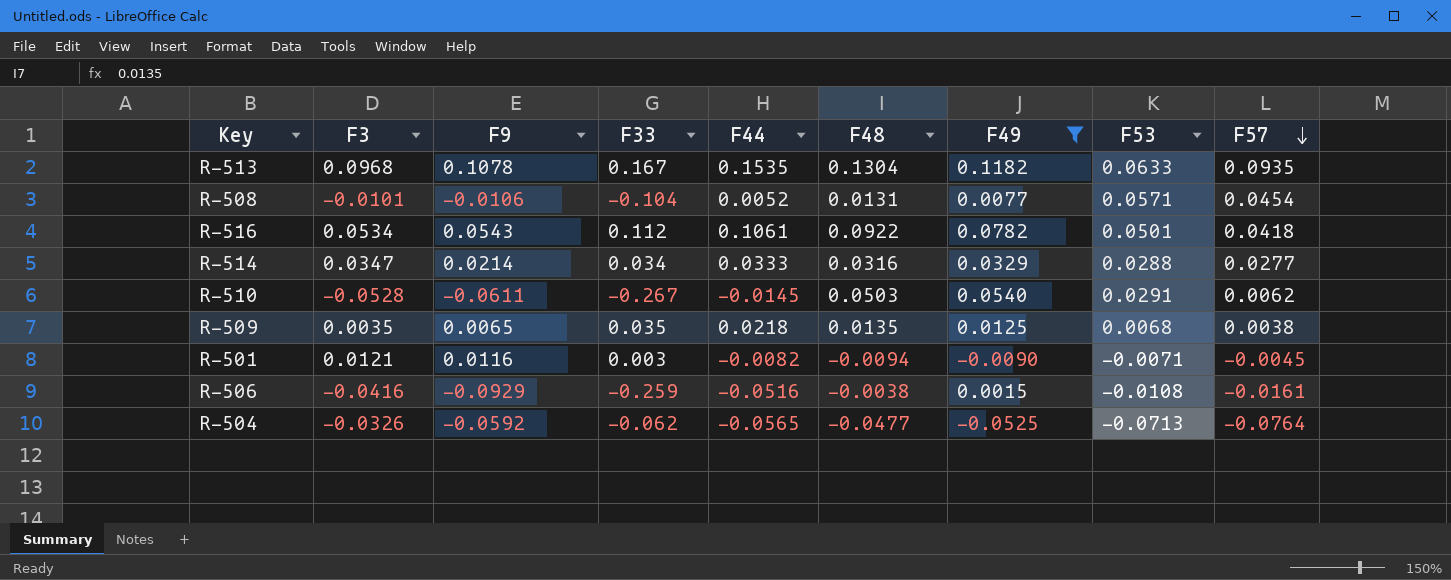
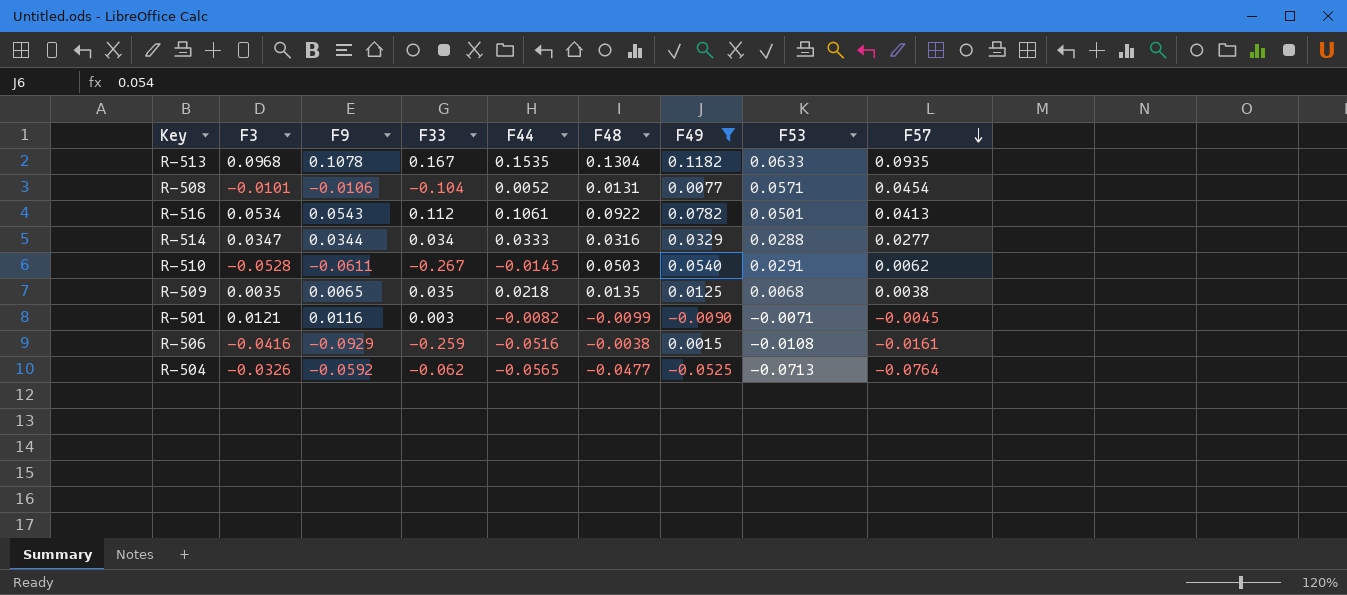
R-516 | F57: 0.0418 -> 0.0413
R-514 | F9: 0.0214 -> 0.0344
R-501 | F48: -0.0094 -> -0.0099

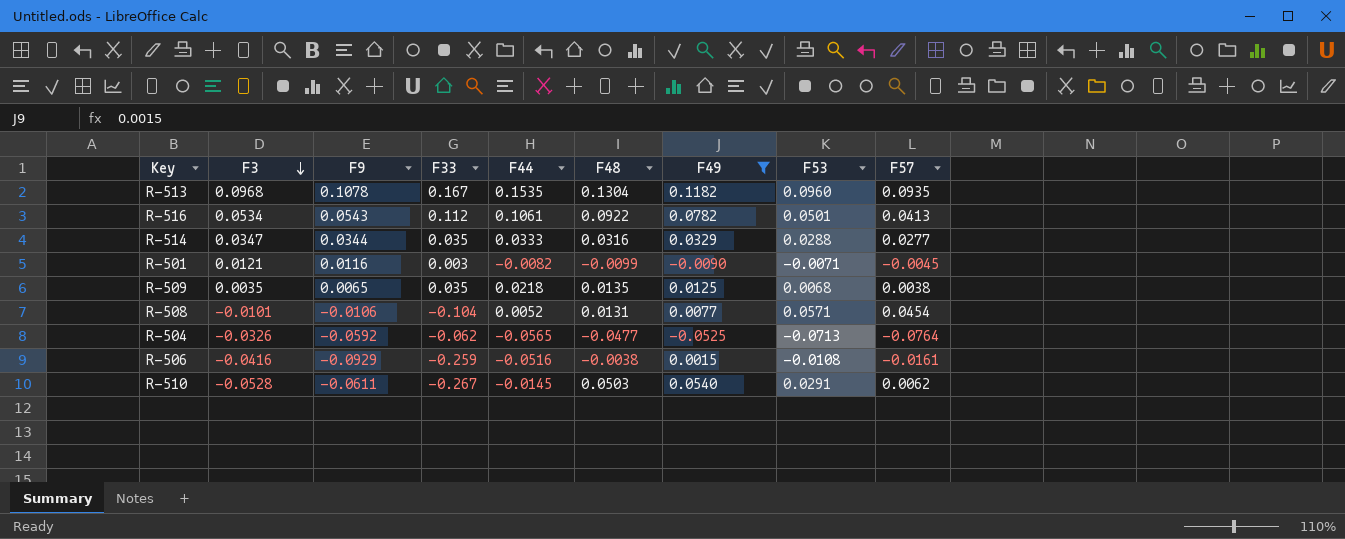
row order: F57 descending -> F3 descending
R-513 | F53: 0.0633 -> 0.0960
R-514 | F33: 0.034 -> 0.035

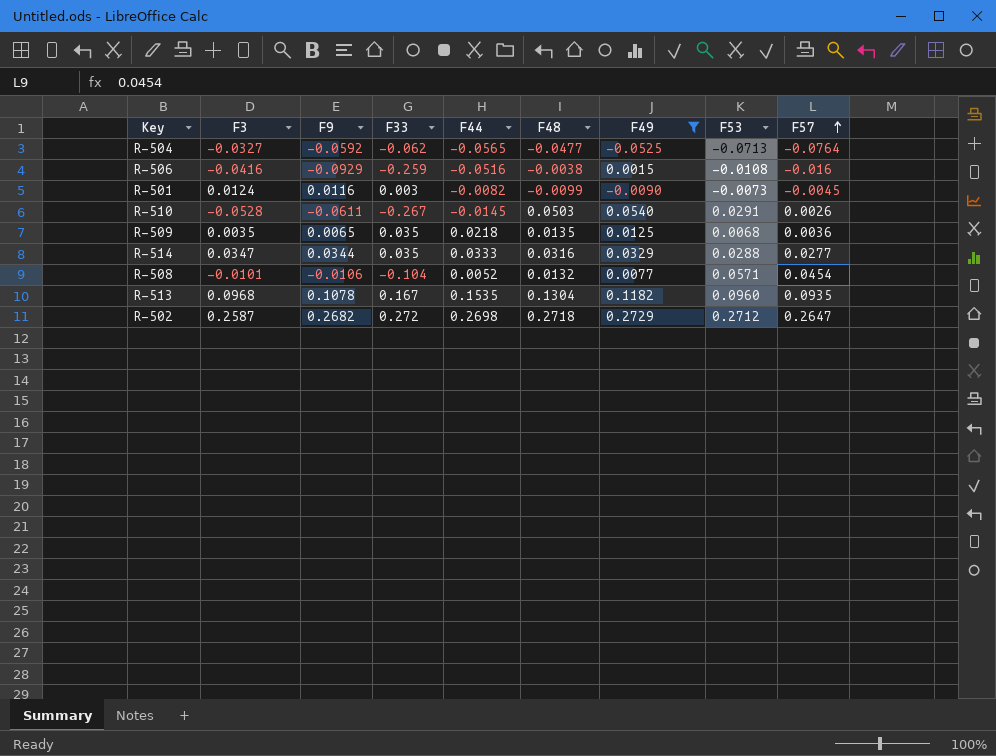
row order: F3 descending -> F57 ascending
row R-516: 0.0534 | 0.0543 | 0.112 | 0.1061 | 0.0922 | 0.0782 | 0.0501 | 0.0413 -> none
R-504 | F3: -0.0326 -> -0.0327
R-506 | F57: -0.0161 -> -0.016
R-501 | F3: 0.0121 -> 0.0124
R-501 | F53: -0.0071 -> -0.0073
R-510 | F57: 0.0062 -> 0.0026
R-509 | F57: 0.0038 -> 0.0036
R-508 | F48: 0.0131 -> 0.0132
row R-502: none -> 0.2587 | 0.2682 | 0.272 | 0.2698 | 0.2718 | 0.2729 | 0.2712 | 0.2647

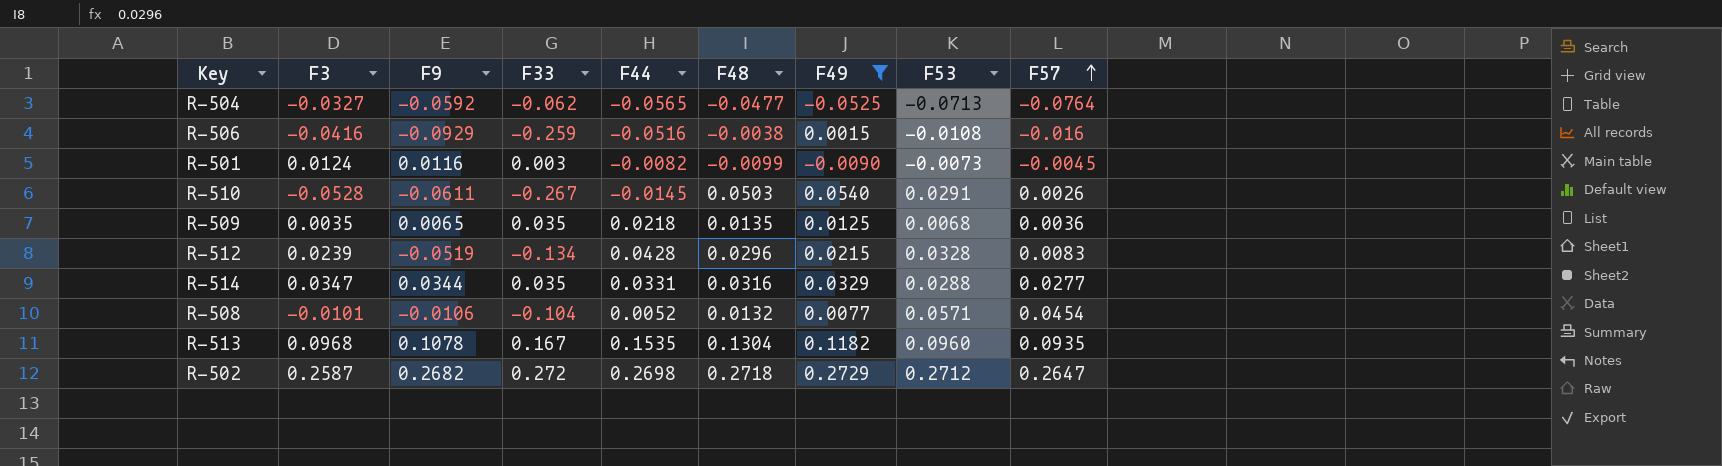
row R-512: none -> 0.0239 | -0.0519 | -0.134 | 0.0428 | 0.0296 | 0.0215 | 0.0328 | 0.0083
R-514 | F44: 0.0333 -> 0.0331

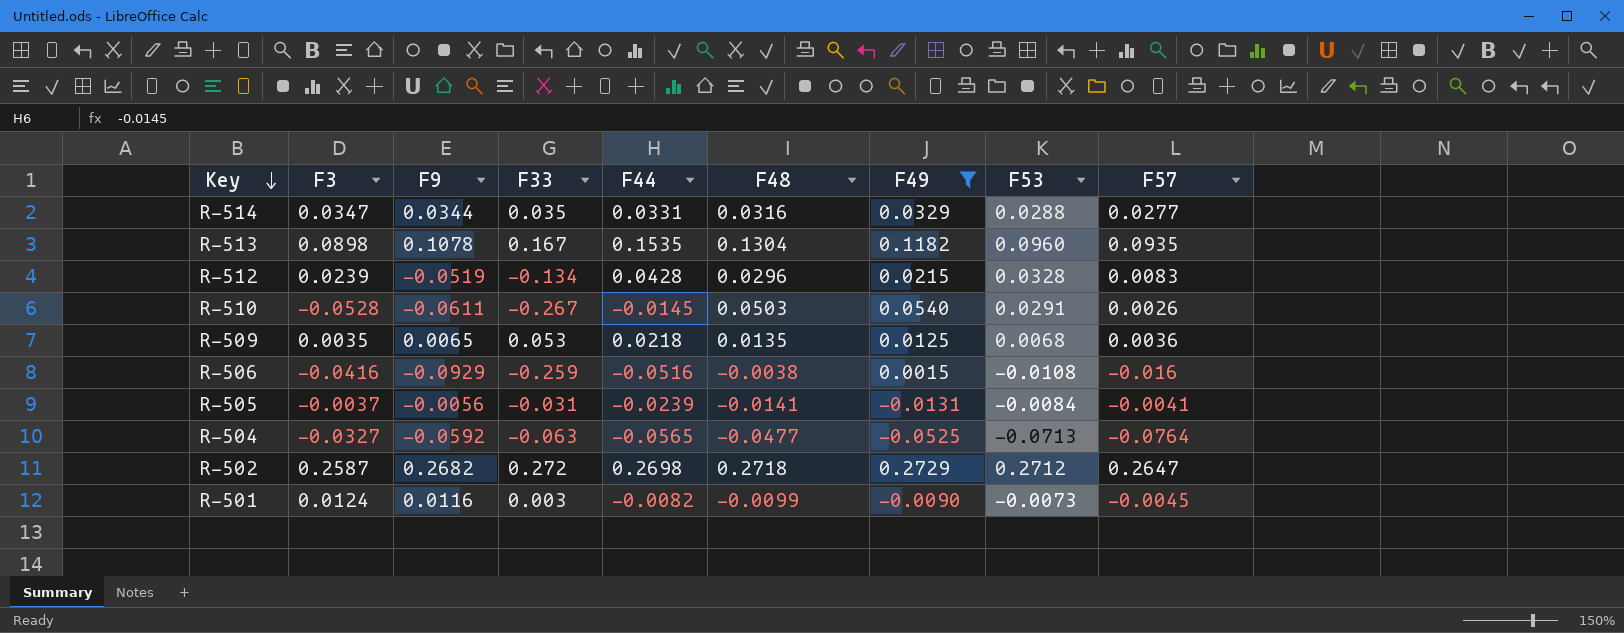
row order: F57 ascending -> Key descending
row R-508: -0.0101 | -0.0106 | -0.104 | 0.0052 | 0.0132 | 0.0077 | 0.0571 | 0.0454 -> none
R-513 | F3: 0.0968 -> 0.0898
R-509 | F33: 0.035 -> 0.053
row R-505: none -> -0.0037 | -0.0056 | -0.031 | -0.0239 | -0.0141 | -0.0131 | -0.0084 | -0.0041
R-504 | F33: -0.062 -> -0.063

